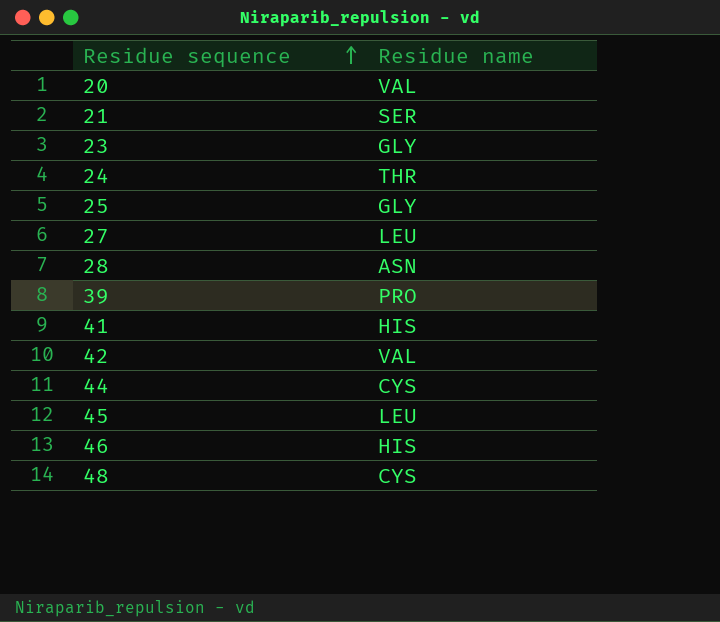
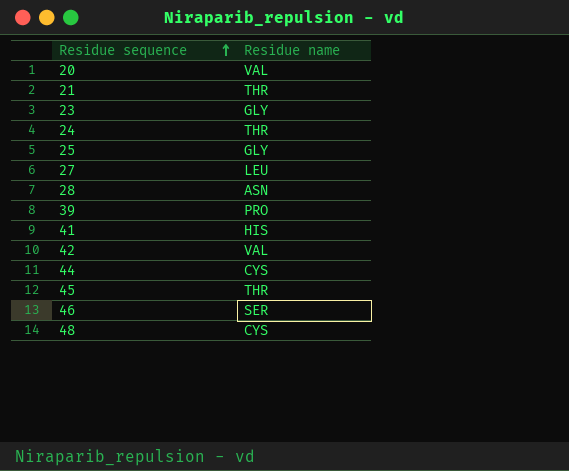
21 | Residue name: SER -> THR
45 | Residue name: LEU -> THR
46 | Residue name: HIS -> SER

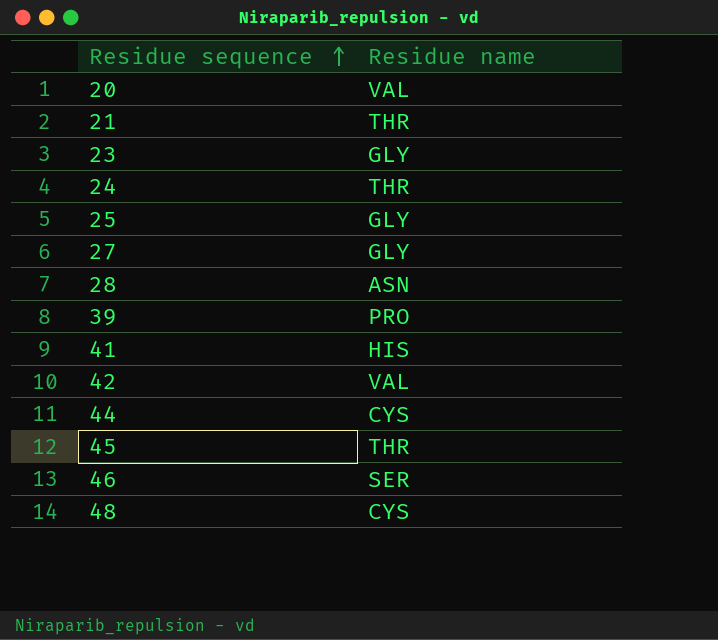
27 | Residue name: LEU -> GLY

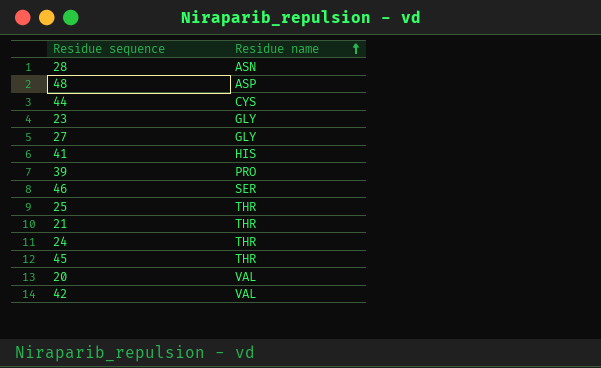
row order: Residue sequence ascending -> Residue name ascending
48 | Residue name: CYS -> ASP
25 | Residue name: GLY -> THR

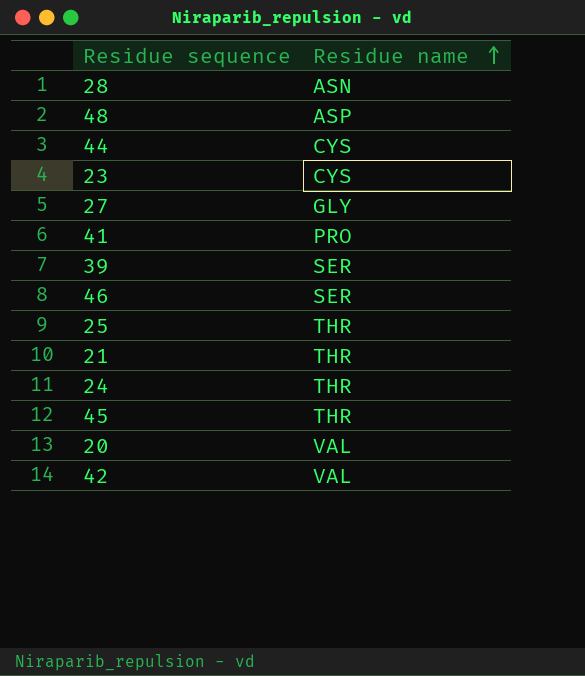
23 | Residue name: GLY -> CYS
41 | Residue name: HIS -> PRO
39 | Residue name: PRO -> SER

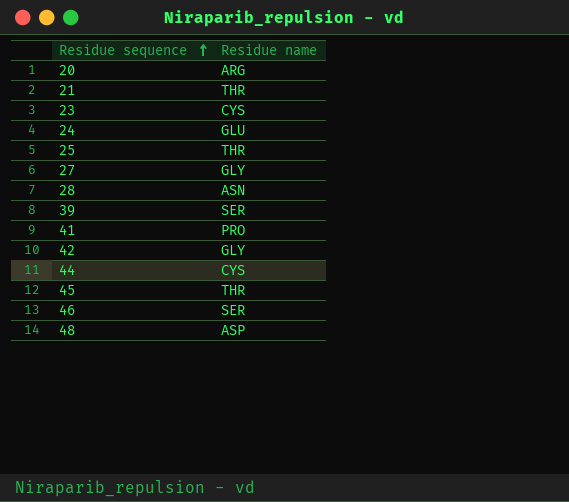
row order: Residue name ascending -> Residue sequence ascending
20 | Residue name: VAL -> ARG
24 | Residue name: THR -> GLU
42 | Residue name: VAL -> GLY

